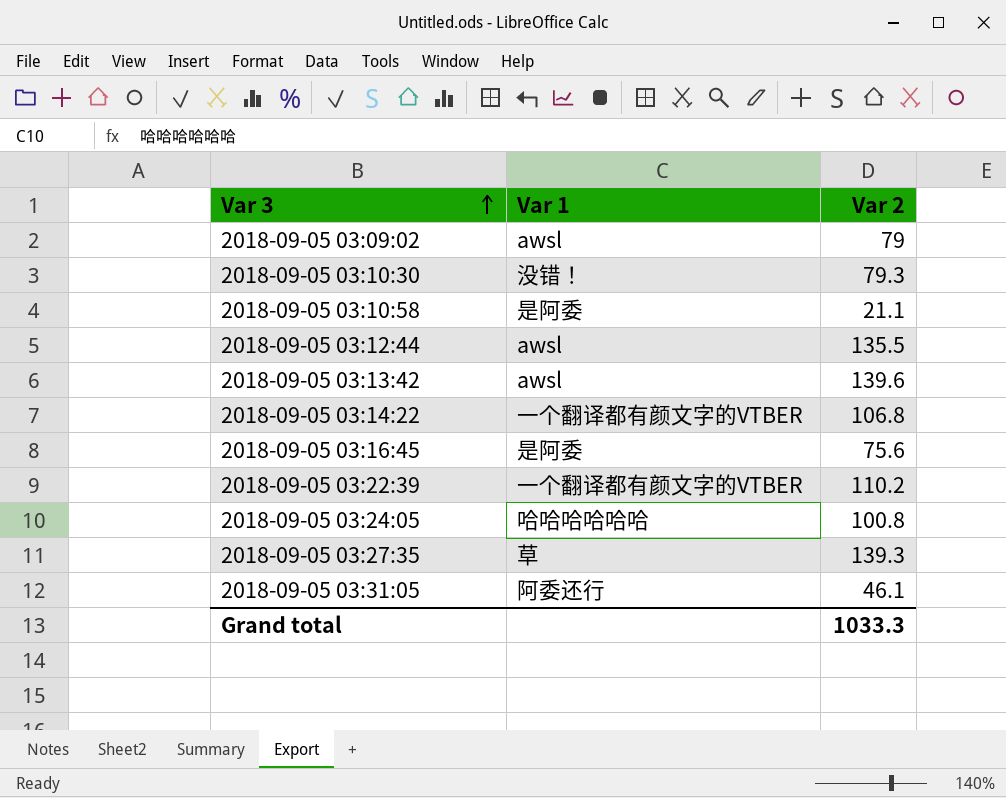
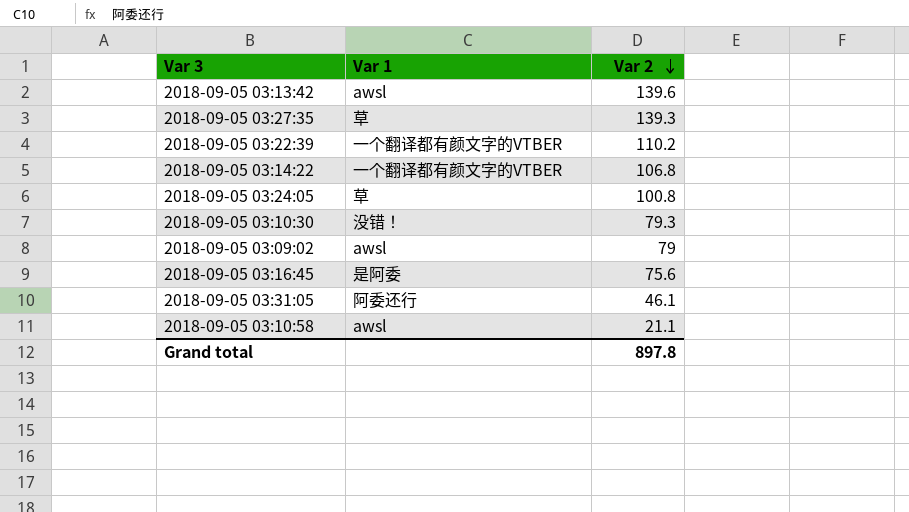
row order: Var 3 ascending -> Var 2 descending
row 2018-09-05 03:12:44: awsl | 135.5 -> none
2018-09-05 03:24:05 | Var 1: 哈哈哈哈哈哈 -> 草
2018-09-05 03:10:58 | Var 1: 是阿委 -> awsl
Grand total | Var 2: 1033.3 -> 897.8

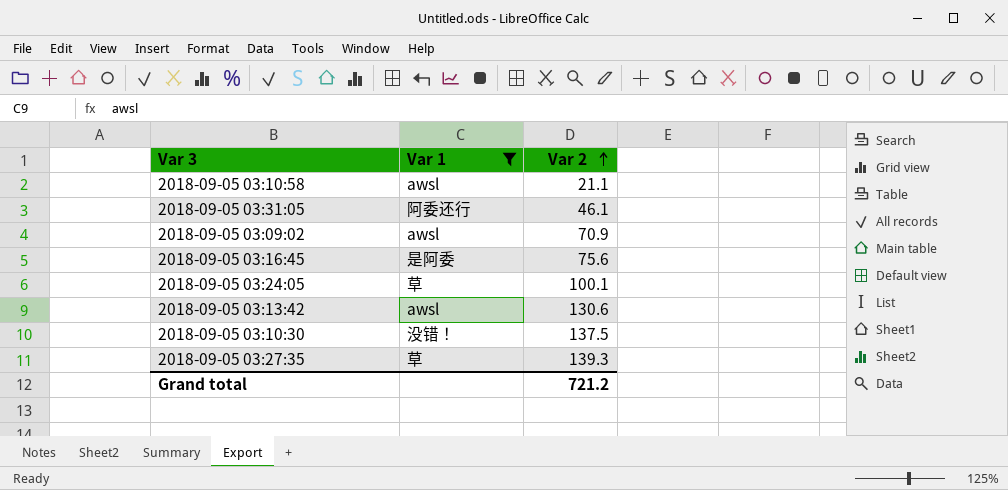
filter: none -> Var 1 != 一个翻译都有颜文字的VTBER
row order: Var 2 descending -> Var 2 ascending
2018-09-05 03:09:02 | Var 2: 79 -> 70.9
2018-09-05 03:24:05 | Var 2: 100.8 -> 100.1
2018-09-05 03:13:42 | Var 2: 139.6 -> 130.6
2018-09-05 03:10:30 | Var 2: 79.3 -> 137.5
Grand total | Var 2: 897.8 -> 721.2

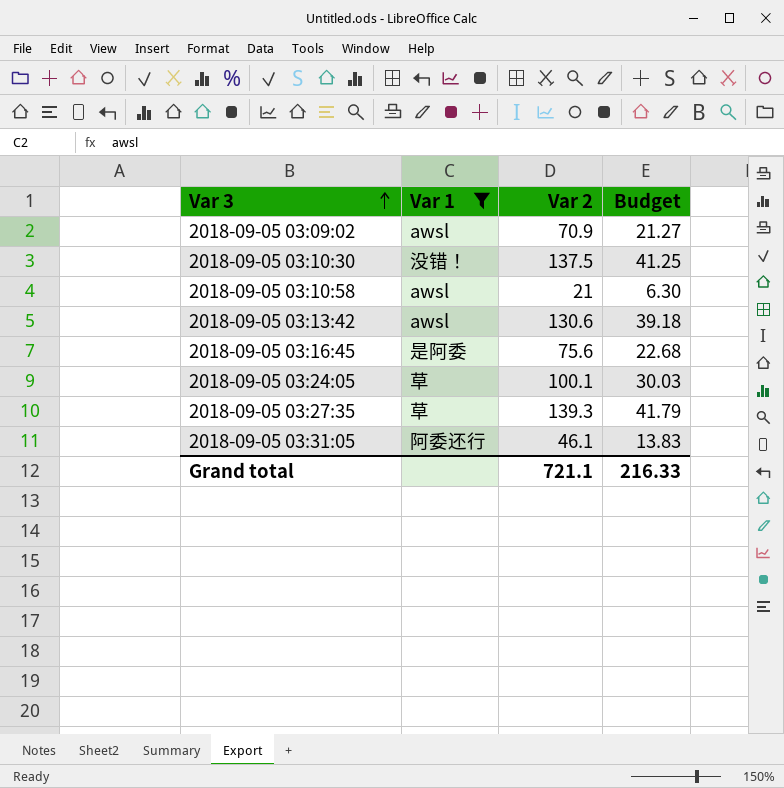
row order: Var 2 ascending -> Var 3 ascending
column Budget | formula: none -> [Var 2] * 0.3
2018-09-05 03:10:58 | Var 2: 21.1 -> 21
Grand total | Var 2: 721.2 -> 721.1

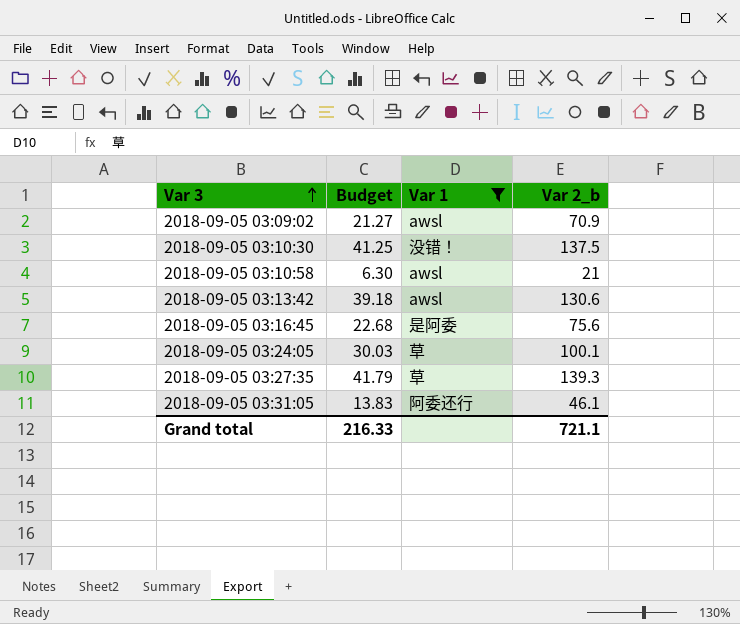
column Budget | position: 4 -> 2
column name: Var 2 -> Var 2_b

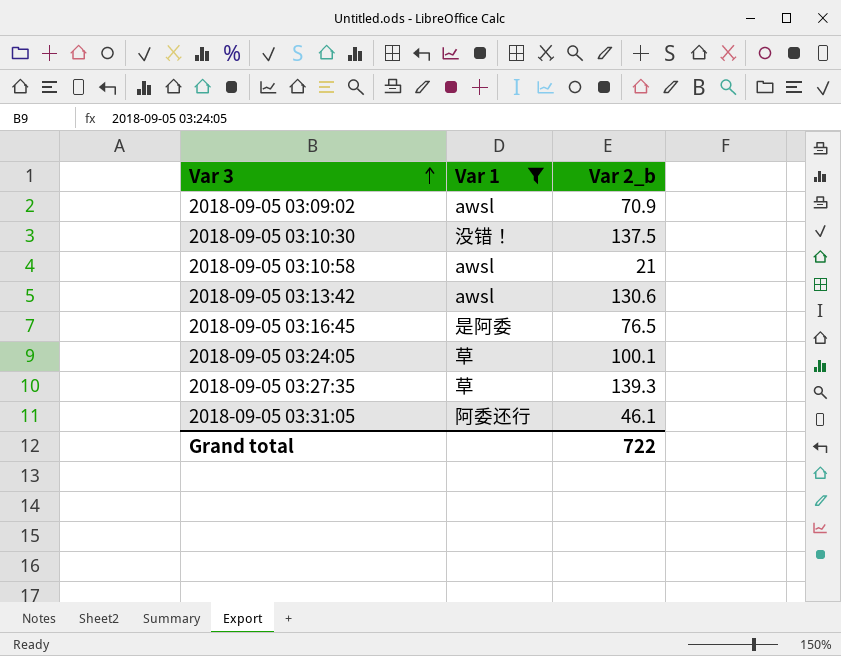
column Budget | formula: [Var 2_b] * 0.3 -> none
2018-09-05 03:16:45 | Var 2_b: 75.6 -> 76.5
Grand total | Var 2_b: 721.1 -> 722

